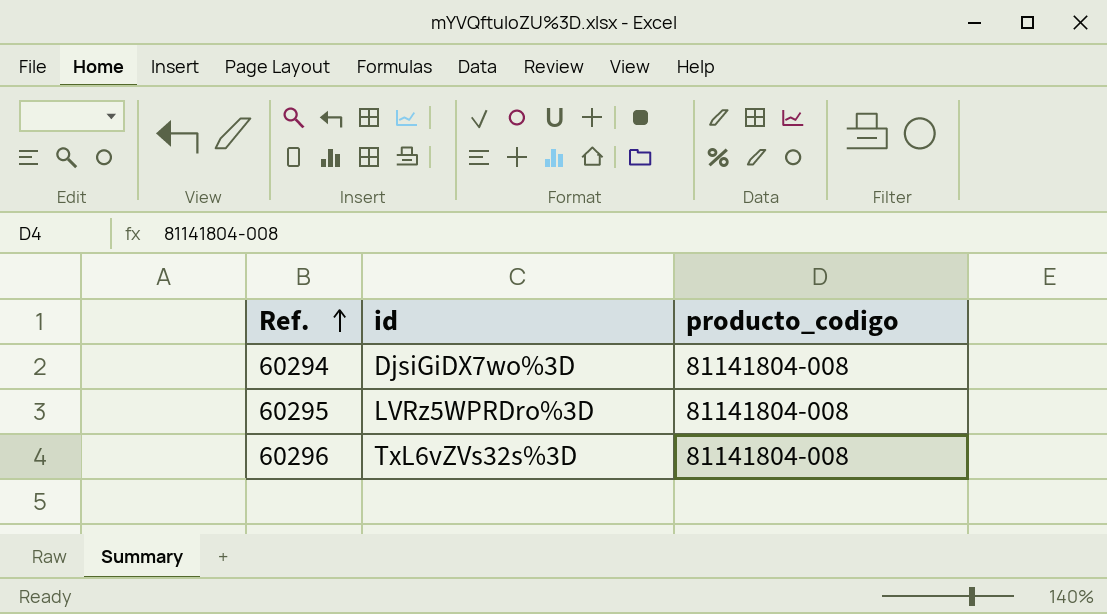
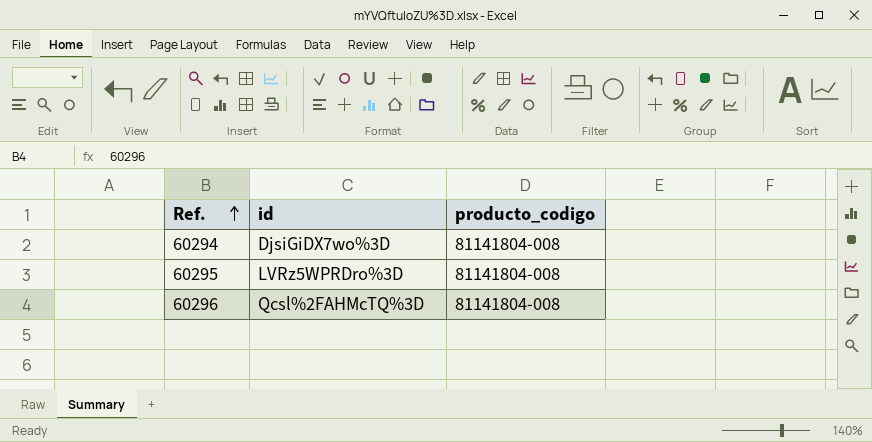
60296 | id: TxL6vZVs32s%3D -> Qcsl%2FAHMcTQ%3D

